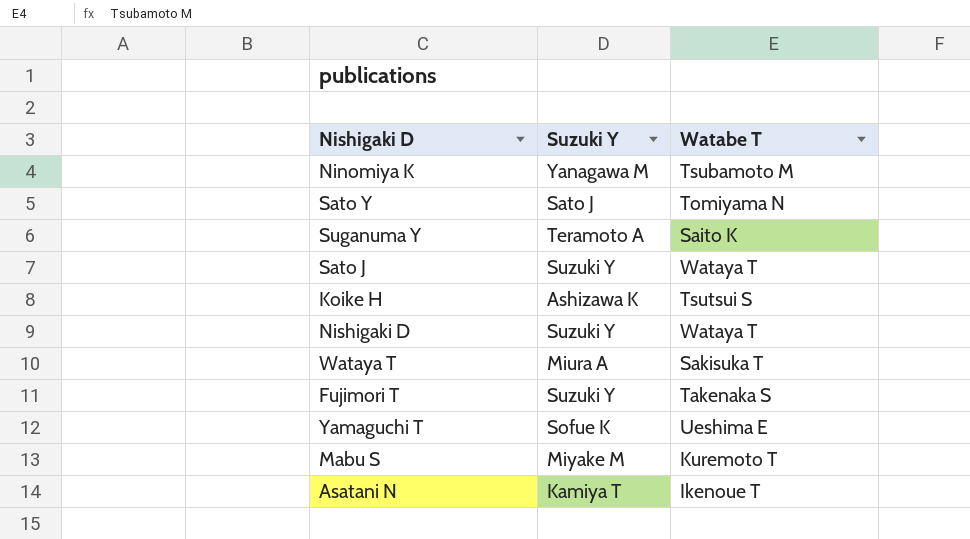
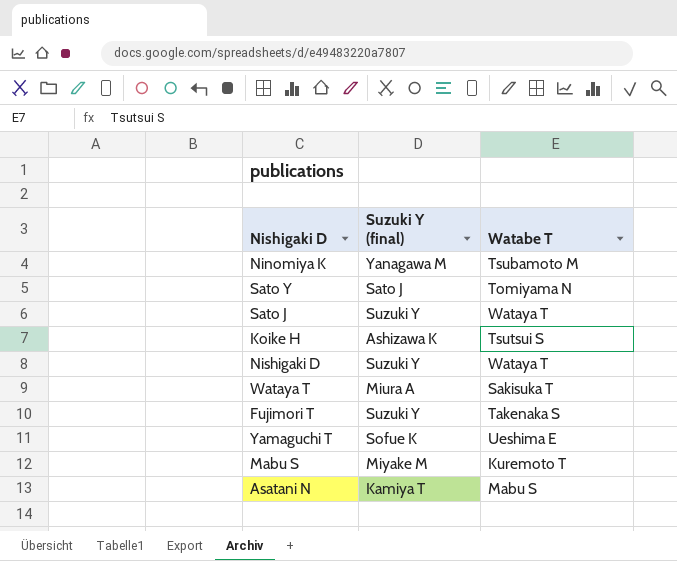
column name: Suzuki Y -> Suzuki Y (final)
row Suganuma Y: Teramoto A | Saito K -> none
Asatani N | Watabe T: Ikenoue T -> Mabu S

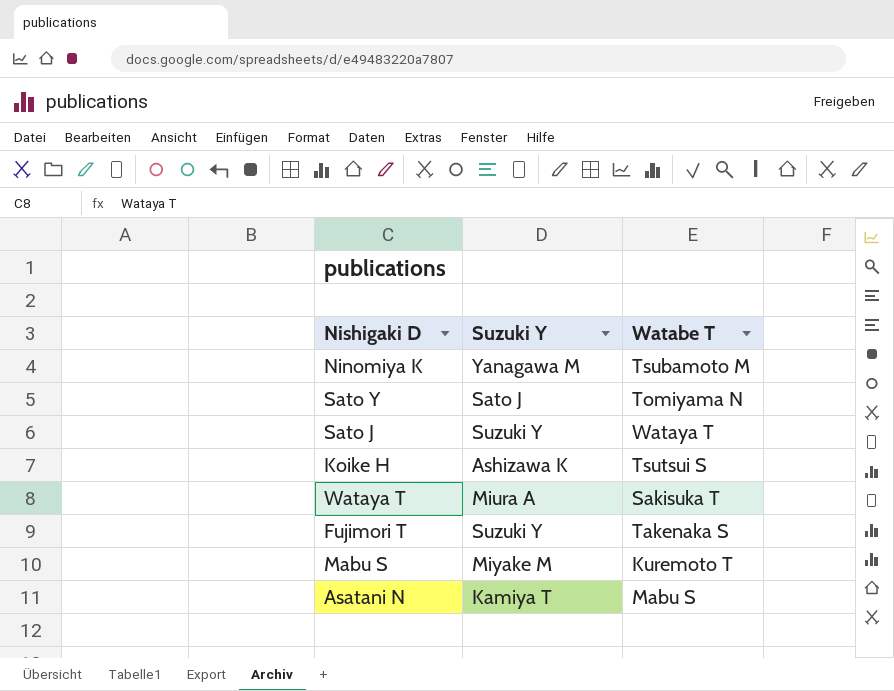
column name: Suzuki Y (final) -> Suzuki Y
row Nishigaki D: Suzuki Y | Wataya T -> none
row Yamaguchi T: Sofue K | Ueshima E -> none

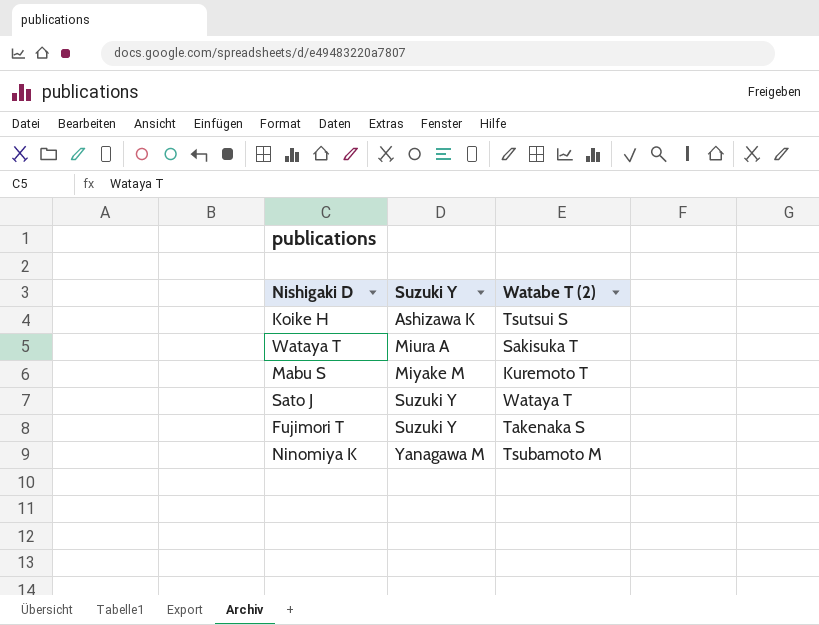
row order: none -> Suzuki Y ascending
column name: Watabe T -> Watabe T (2)
row Sato Y: Sato J | Tomiyama N -> none
row Asatani N: Kamiya T | Mabu S -> none

